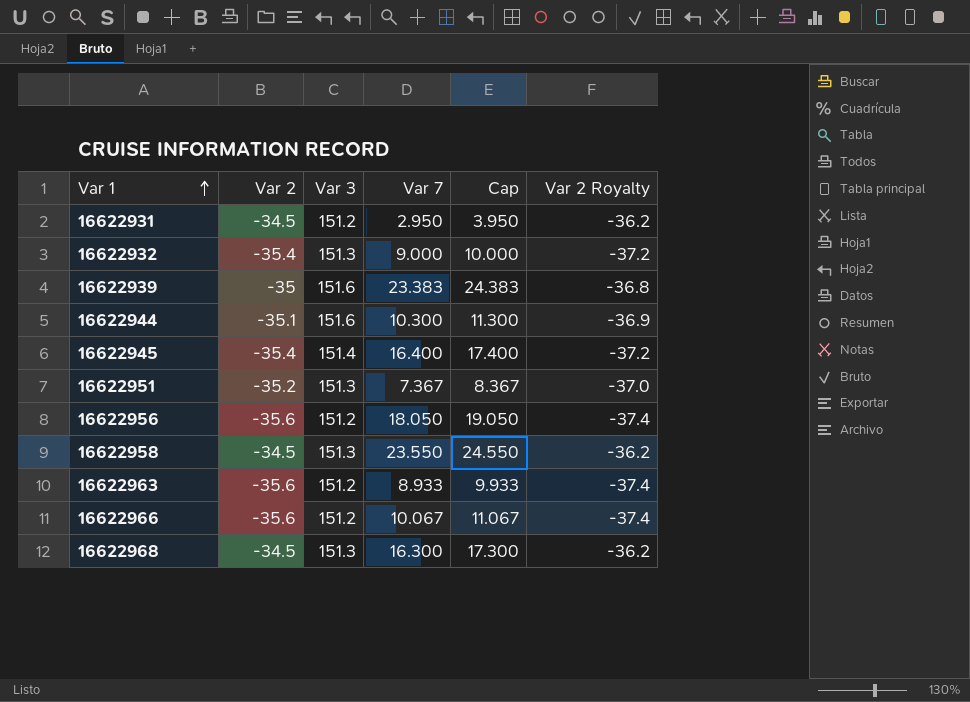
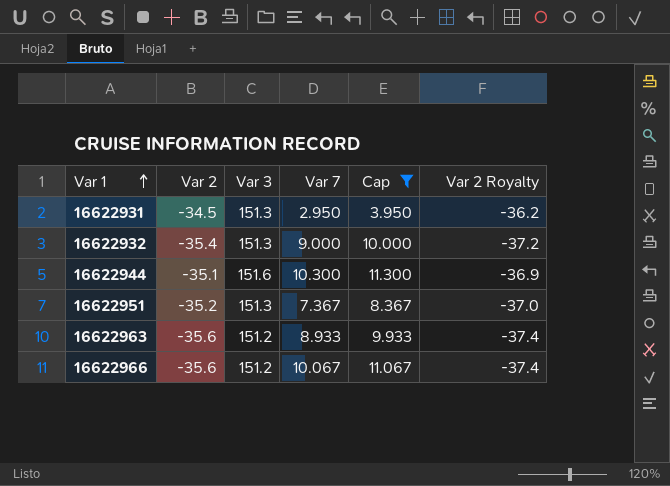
filter: none -> Cap <= 11.300
16622931 | Var 3: 151.2 -> 151.3

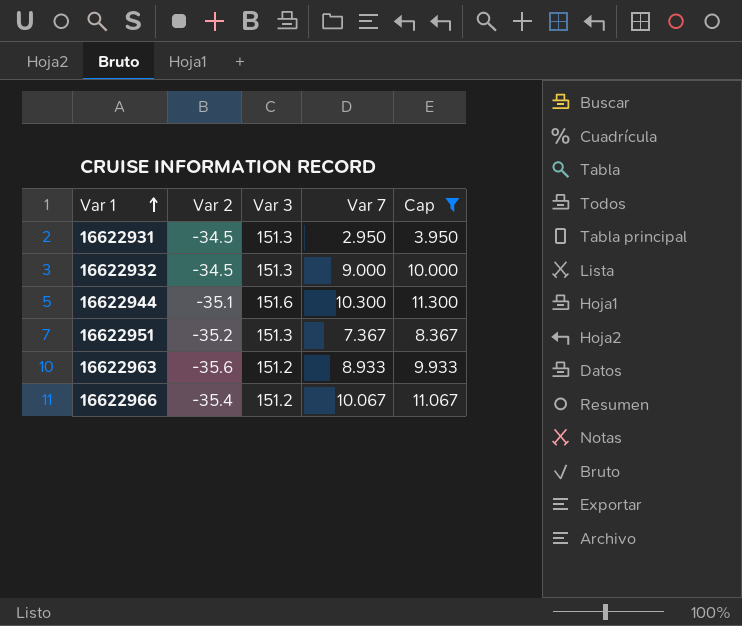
column Var 2 Royalty | formula: [Var 2] * 1.05 -> none
16622932 | Var 2: -35.4 -> -34.5
16622966 | Var 2: -35.6 -> -35.4

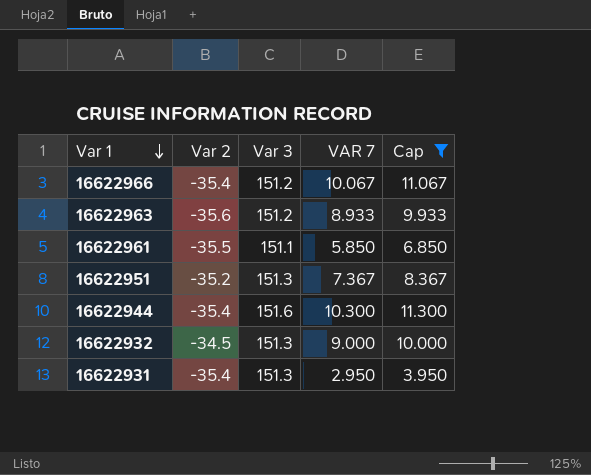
row order: Var 1 ascending -> Var 1 descending
column name: Var 7 -> VAR 7
row 16622961: none -> -35.5 | 151.1 | 5.850 | 6.850
16622944 | Var 2: -35.1 -> -35.4
16622931 | Var 2: -34.5 -> -35.4

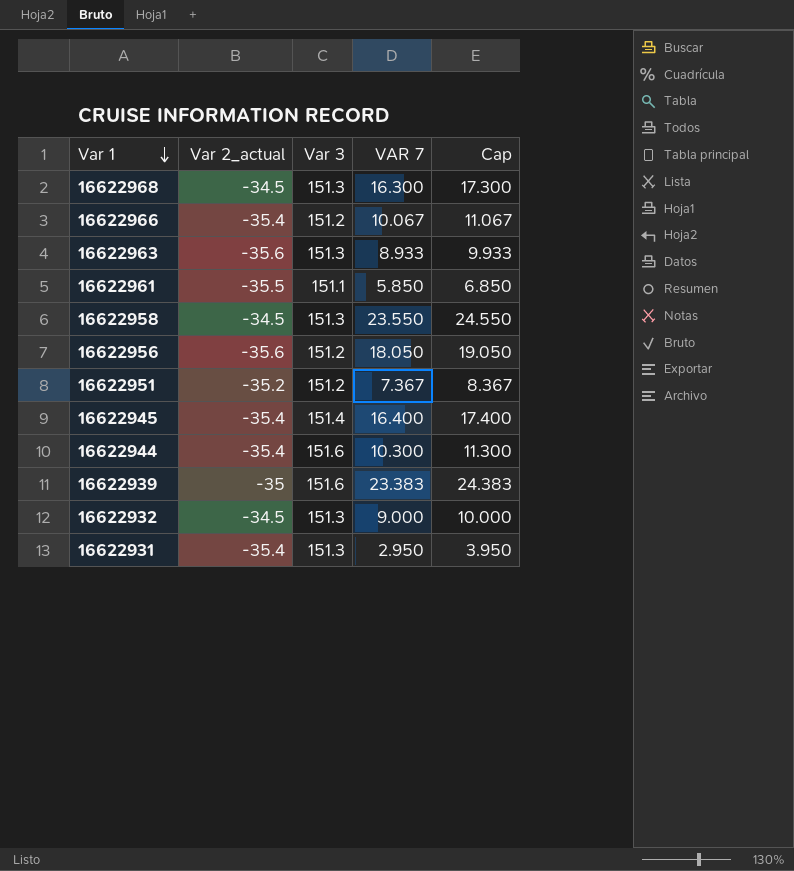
filter: Cap <= 11.300 -> none
column name: Var 2 -> Var 2_actual
16622963 | Var 3: 151.2 -> 151.3
16622951 | Var 3: 151.3 -> 151.2

